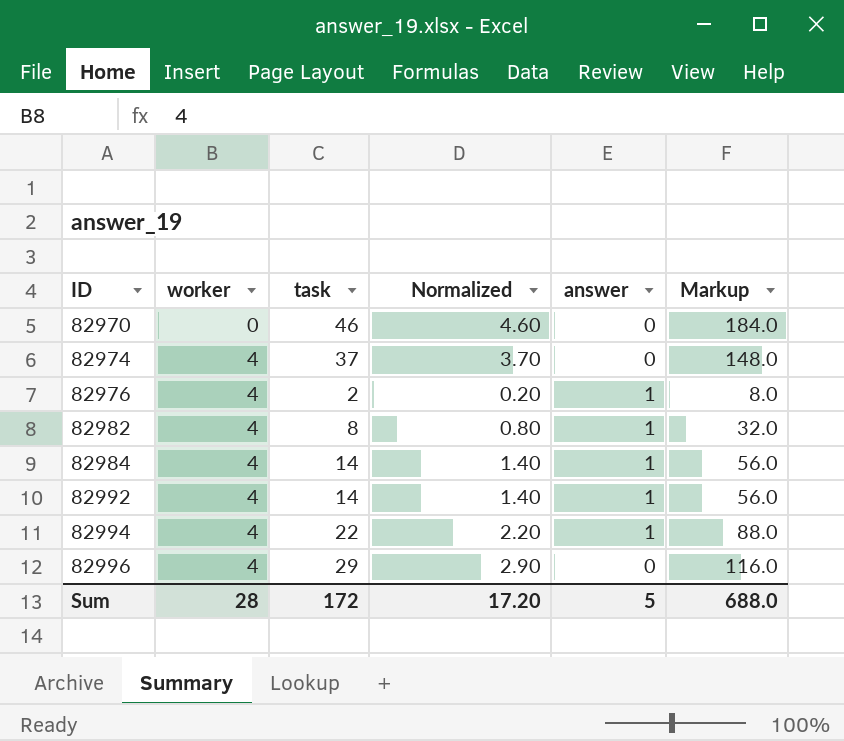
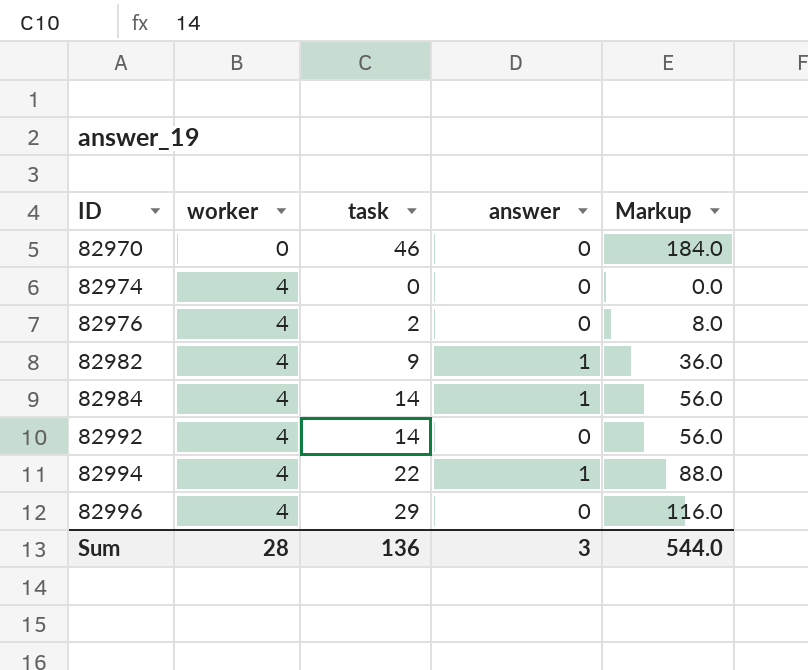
column Normalized | formula: [task] * 0.1 -> none
82974 | task: 37 -> 0
82974 | Markup: 148.0 -> 0.0
82976 | answer: 1 -> 0
82982 | task: 8 -> 9
82982 | Markup: 32.0 -> 36.0
82992 | answer: 1 -> 0
Sum | task: 172 -> 136
Sum | answer: 5 -> 3
Sum | Markup: 688.0 -> 544.0

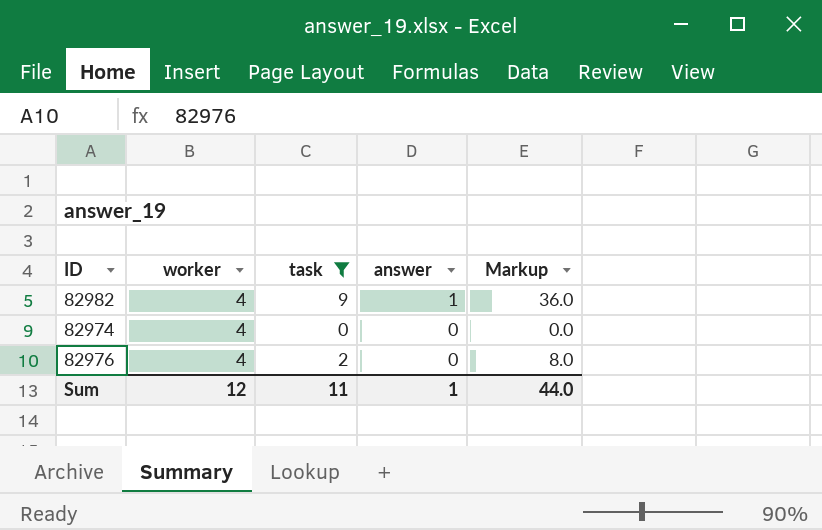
filter: none -> task <= 9
row order: ID ascending -> answer descending
Sum | worker: 28 -> 12
Sum | task: 136 -> 11
Sum | answer: 3 -> 1
Sum | Markup: 544.0 -> 44.0

